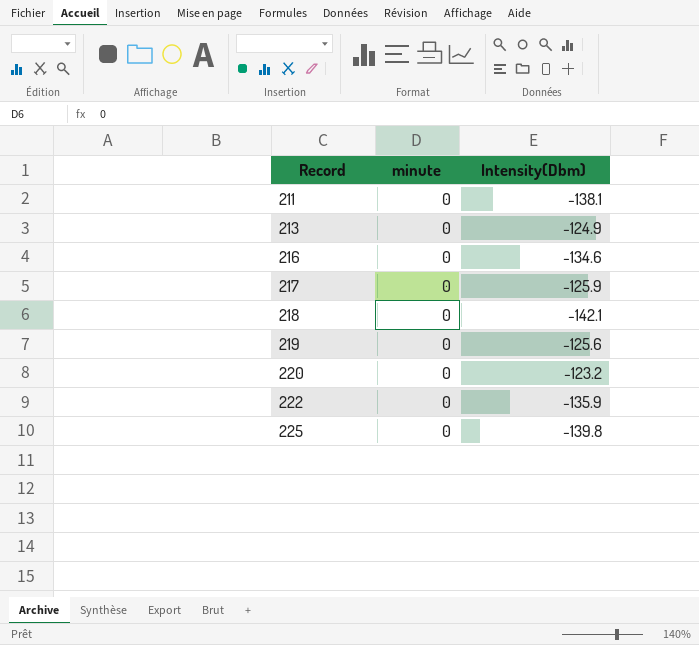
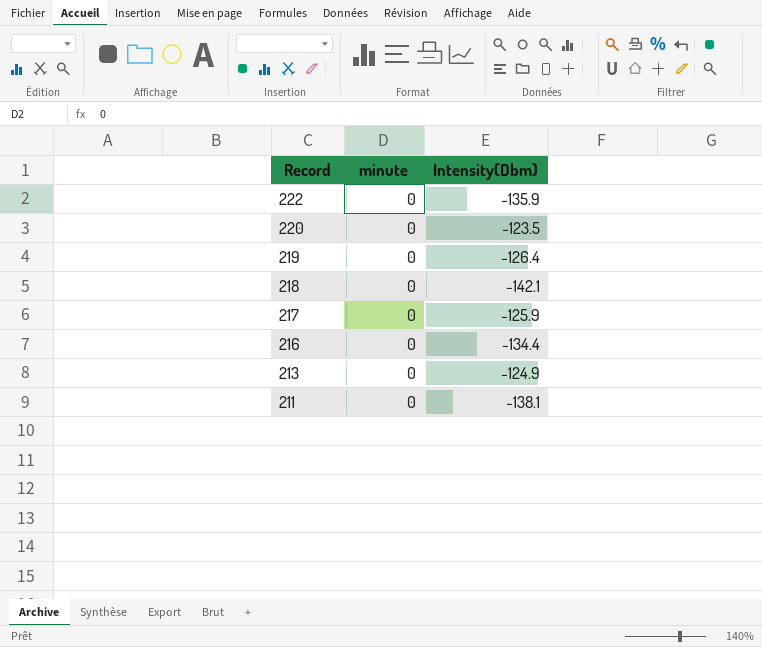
row order: Record ascending -> Record descending
row 225: 0 | -139.8 -> none
220 | Intensity(Dbm): -123.2 -> -123.5
219 | Intensity(Dbm): -125.6 -> -126.4
216 | Intensity(Dbm): -134.6 -> -134.4

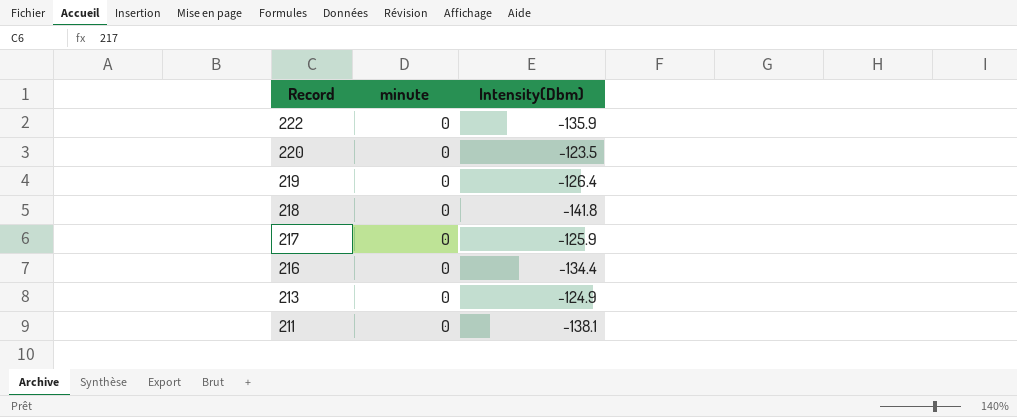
218 | Intensity(Dbm): -142.1 -> -141.8

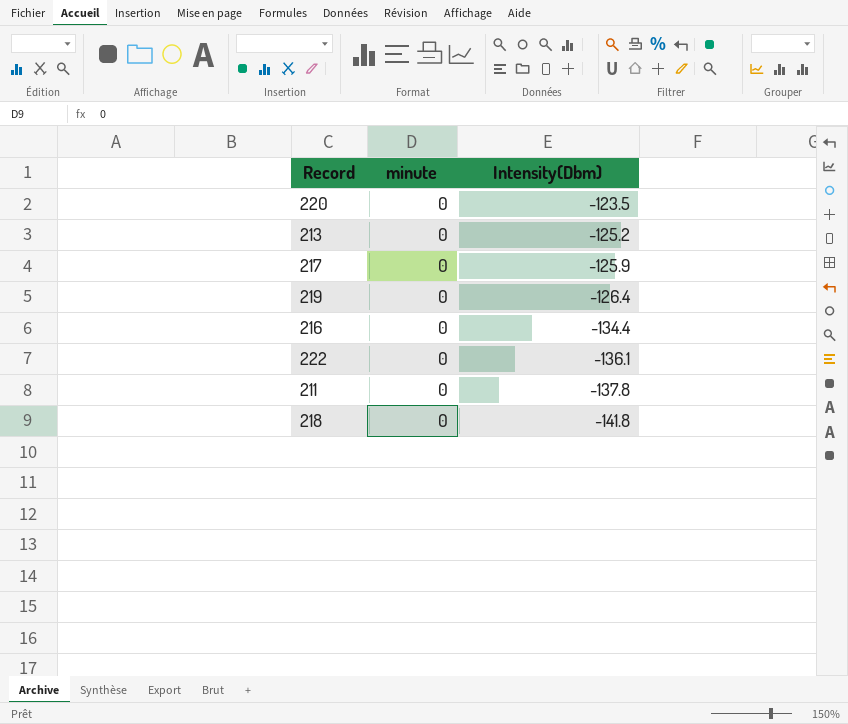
row order: Record descending -> Intensity(Dbm) descending
213 | Intensity(Dbm): -124.9 -> -125.2
222 | Intensity(Dbm): -135.9 -> -136.1
211 | Intensity(Dbm): -138.1 -> -137.8

